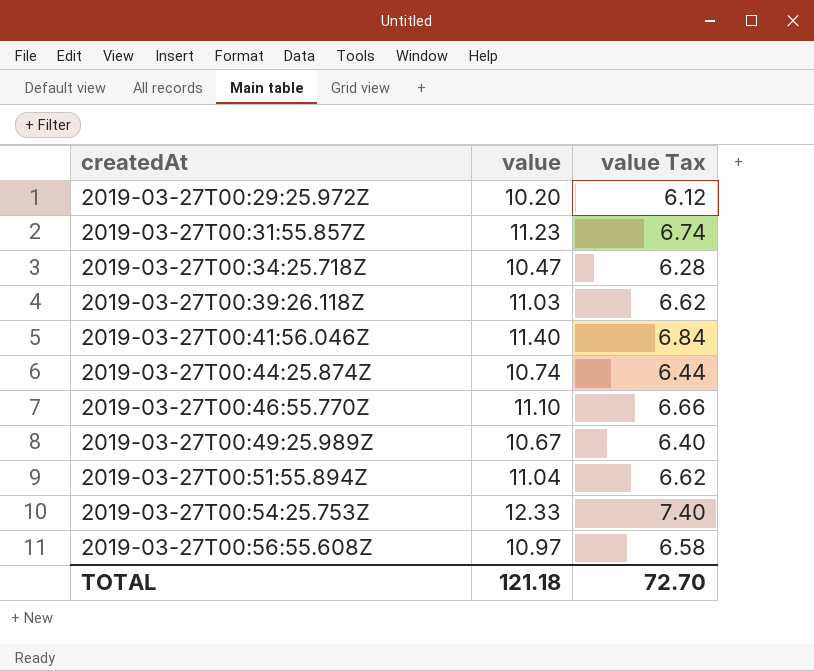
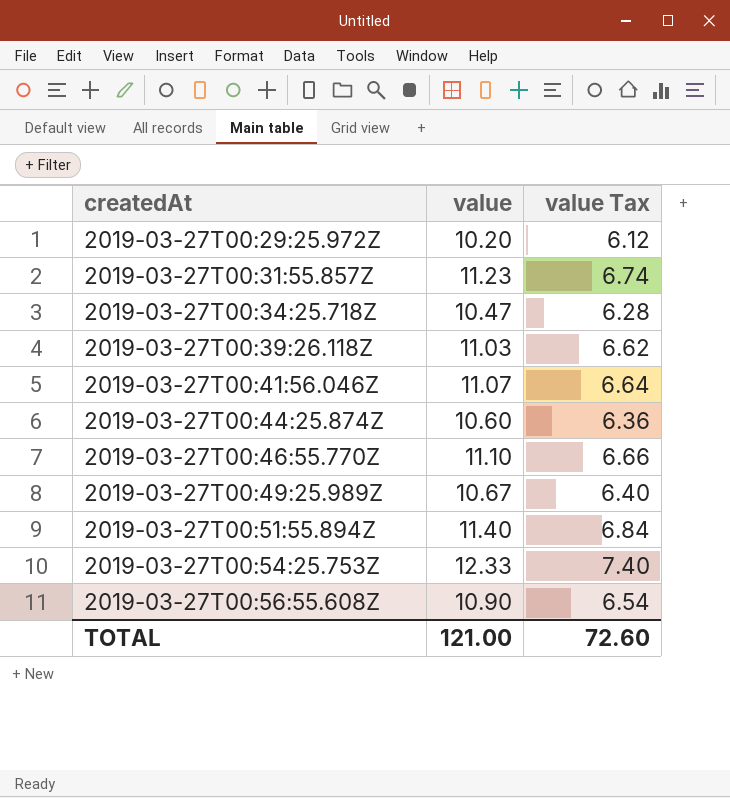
2019-03-27T00:41:56.046Z | value: 11.40 -> 11.07
2019-03-27T00:41:56.046Z | value Tax: 6.84 -> 6.64
2019-03-27T00:44:25.874Z | value: 10.74 -> 10.60
2019-03-27T00:44:25.874Z | value Tax: 6.44 -> 6.36
2019-03-27T00:51:55.894Z | value: 11.04 -> 11.40
2019-03-27T00:51:55.894Z | value Tax: 6.62 -> 6.84
2019-03-27T00:56:55.608Z | value: 10.97 -> 10.90
2019-03-27T00:56:55.608Z | value Tax: 6.58 -> 6.54
TOTAL | value: 121.18 -> 121.00
TOTAL | value Tax: 72.70 -> 72.60

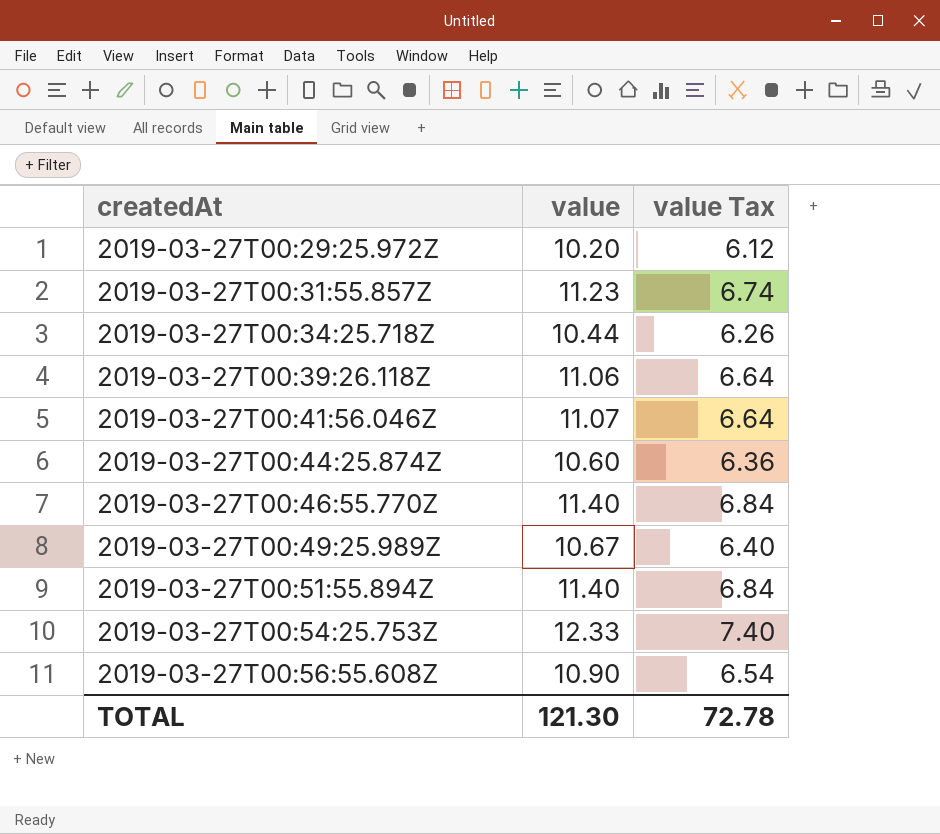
2019-03-27T00:34:25.718Z | value: 10.47 -> 10.44
2019-03-27T00:34:25.718Z | value Tax: 6.28 -> 6.26
2019-03-27T00:39:26.118Z | value: 11.03 -> 11.06
2019-03-27T00:39:26.118Z | value Tax: 6.62 -> 6.64
2019-03-27T00:46:55.770Z | value: 11.10 -> 11.40
2019-03-27T00:46:55.770Z | value Tax: 6.66 -> 6.84
TOTAL | value: 121.00 -> 121.30
TOTAL | value Tax: 72.60 -> 72.78

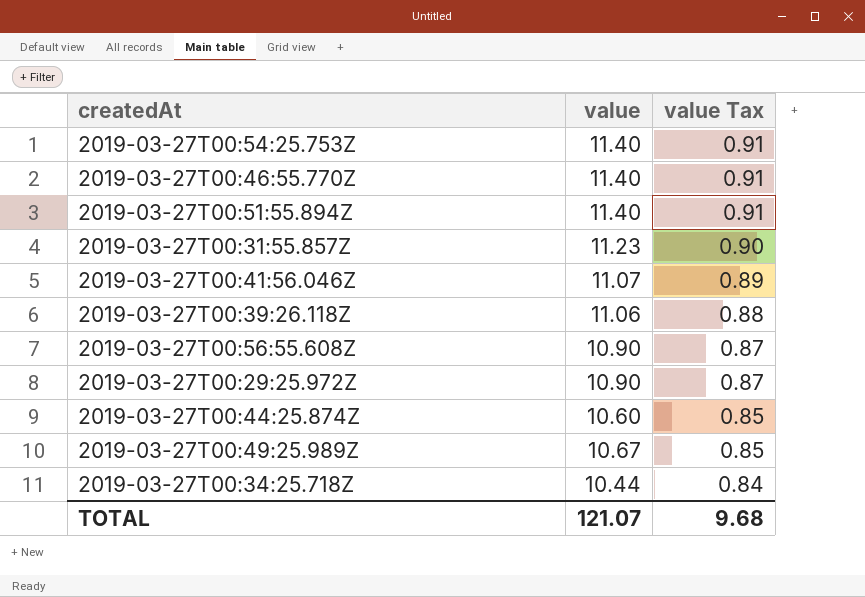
row order: createdAt ascending -> value Tax descending
column value Tax | formula: [value] * 0.6 -> [value] * 0.08
2019-03-27T00:54:25.753Z | value: 12.33 -> 11.40
2019-03-27T00:29:25.972Z | value: 10.20 -> 10.90
TOTAL | value: 121.30 -> 121.07
TOTAL | value Tax: 72.78 -> 9.68

